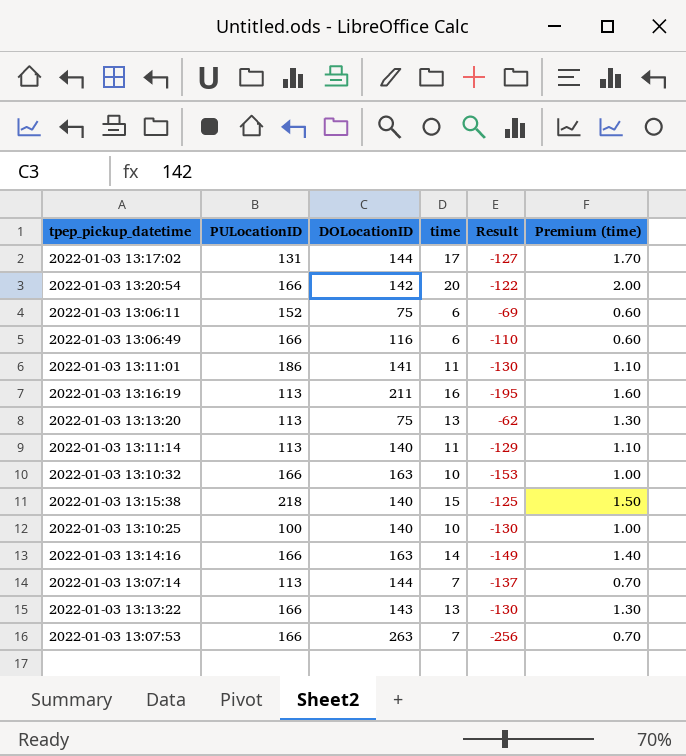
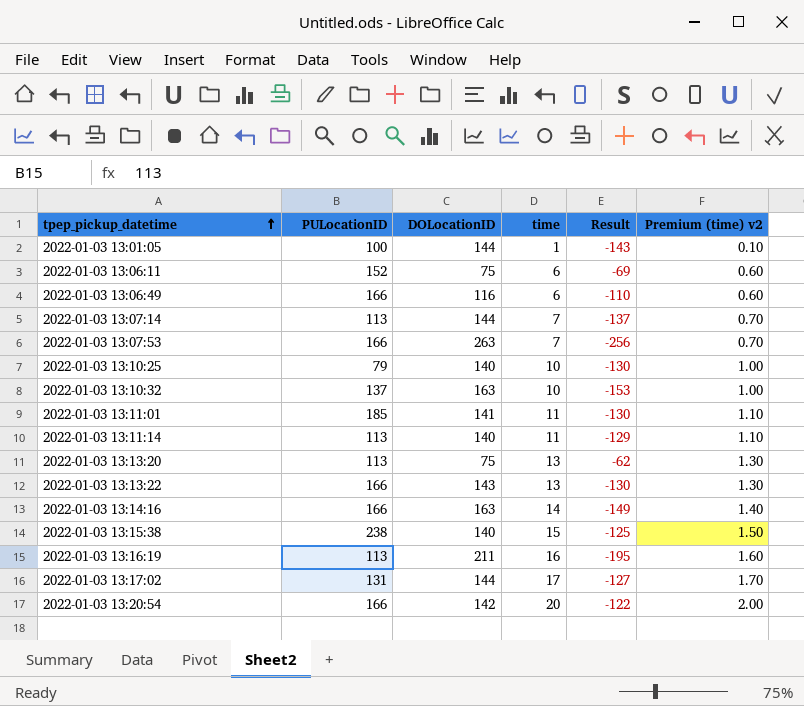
row order: none -> tpep_pickup_datetime ascending
column name: Premium (time) -> Premium (time) v2
row 2022-01-03 13:01:05: none -> 100 | 144 | 1 | -143 | 0.10
2022-01-03 13:10:25 | PULocationID: 100 -> 79
2022-01-03 13:10:32 | PULocationID: 166 -> 137
2022-01-03 13:11:01 | PULocationID: 186 -> 185
2022-01-03 13:15:38 | PULocationID: 218 -> 238

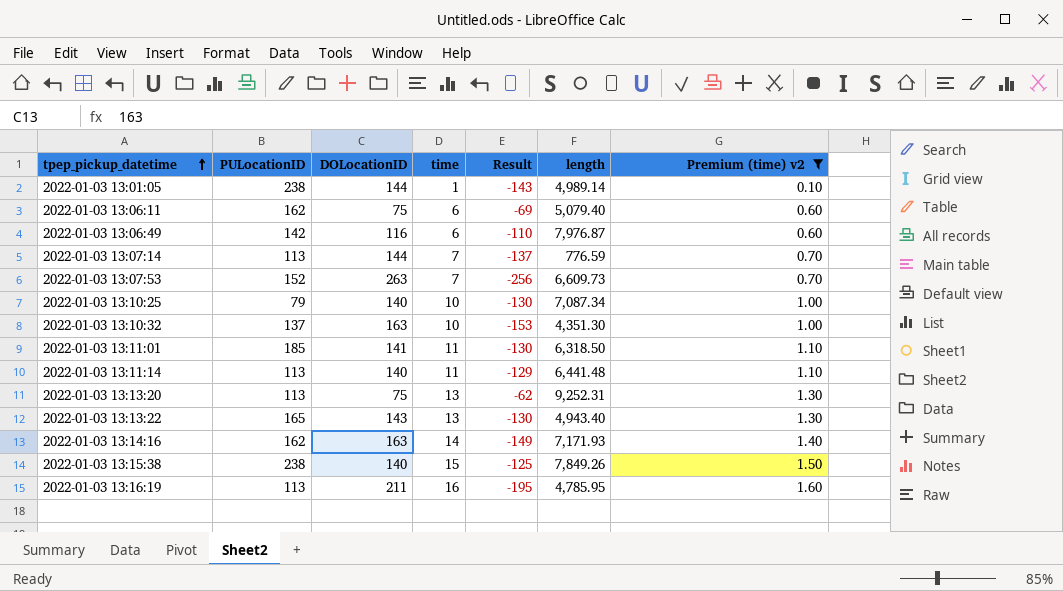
filter: none -> Premium (time) v2 <= 1.60
column length | position: none -> 6
2022-01-03 13:01:05 | PULocationID: 100 -> 238
2022-01-03 13:06:11 | PULocationID: 152 -> 162
2022-01-03 13:06:49 | PULocationID: 166 -> 142
2022-01-03 13:07:53 | PULocationID: 166 -> 152
2022-01-03 13:13:22 | PULocationID: 166 -> 165
2022-01-03 13:14:16 | PULocationID: 166 -> 162

